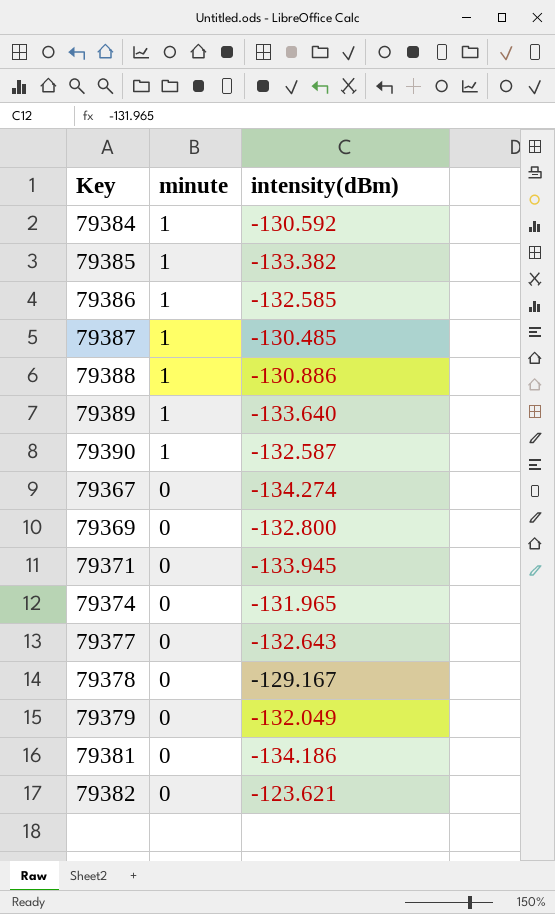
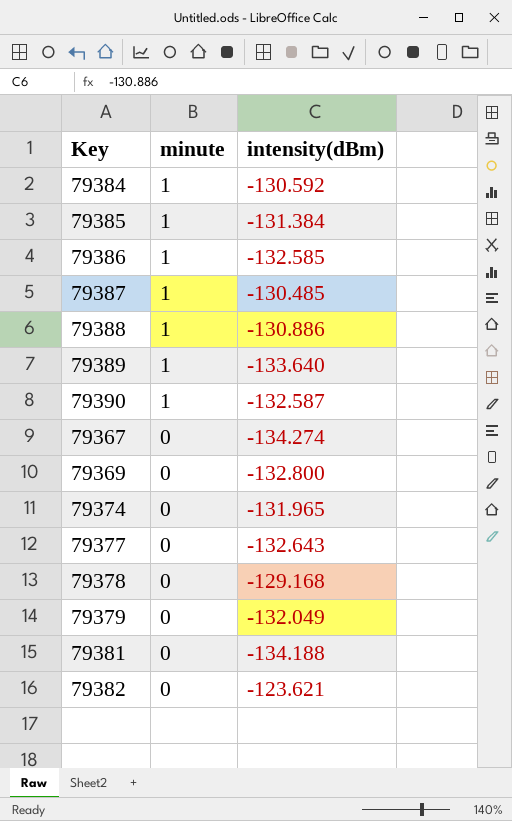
row 79371: 0 | -133.945 -> none
79385 | intensity(dBm): -133.382 -> -131.384
79378 | intensity(dBm): -129.167 -> -129.168
79381 | intensity(dBm): -134.186 -> -134.188

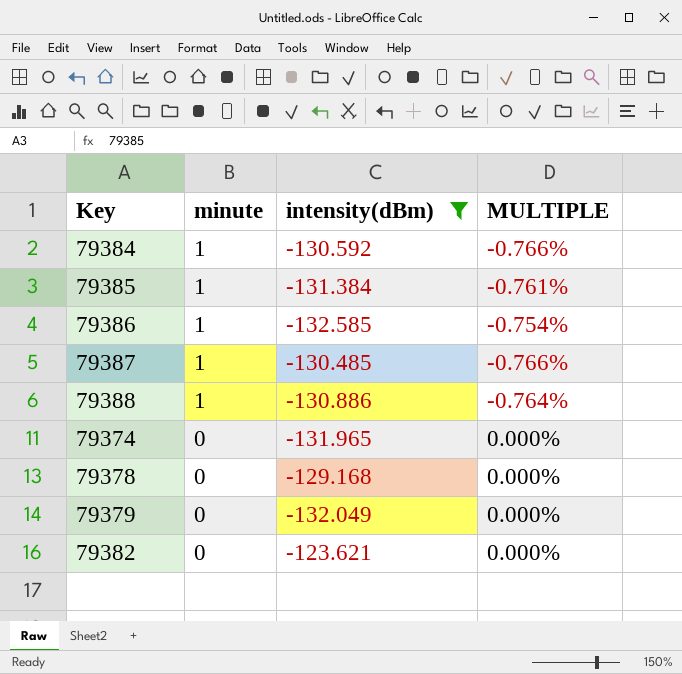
filter: none -> intensity(dBm) >= -132.585
column MULTIPLE | formula: none -> [minute] / [intensity(dBm)]

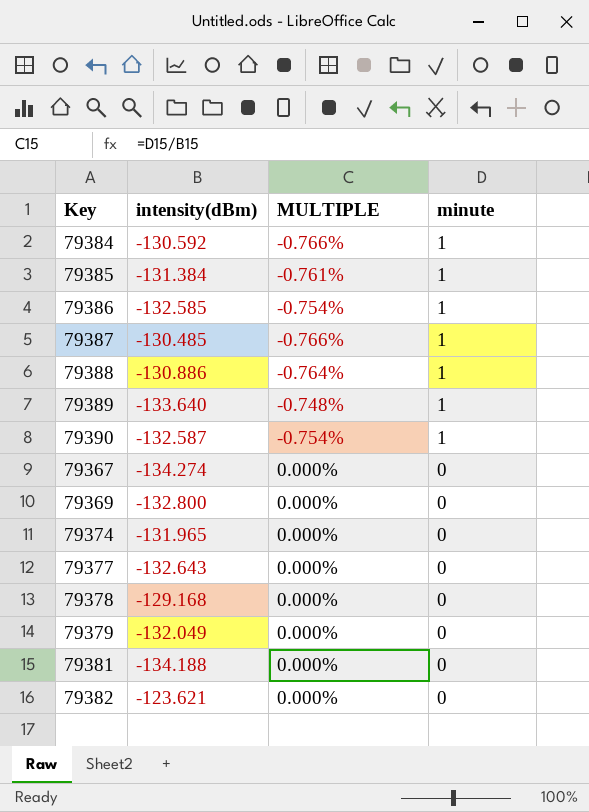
filter: intensity(dBm) >= -132.585 -> none
column minute | position: 2 -> 4

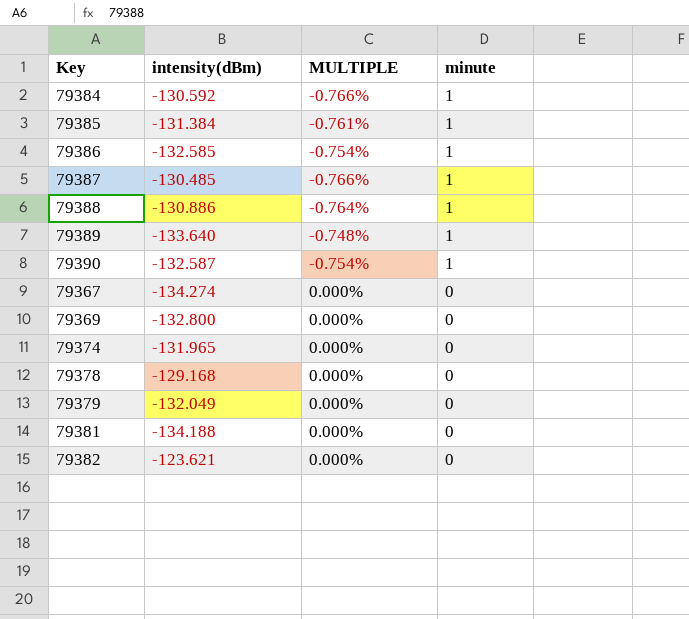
row 79377: -132.643 | 0.000% | 0 -> none

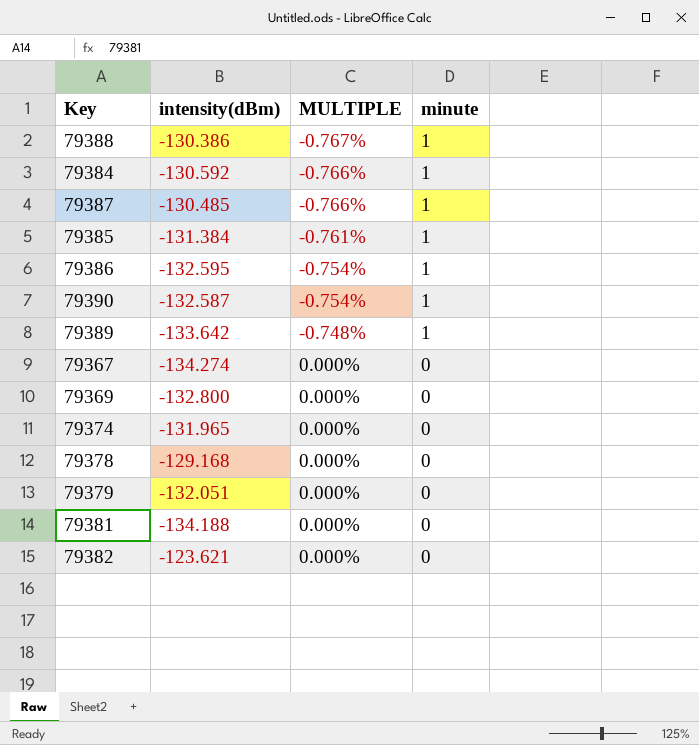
row order: minute descending -> MULTIPLE ascending
79388 | intensity(dBm): -130.886 -> -130.386
79388 | MULTIPLE: -0.764% -> -0.767%
79386 | intensity(dBm): -132.585 -> -132.595
79389 | intensity(dBm): -133.640 -> -133.642
79379 | intensity(dBm): -132.049 -> -132.051

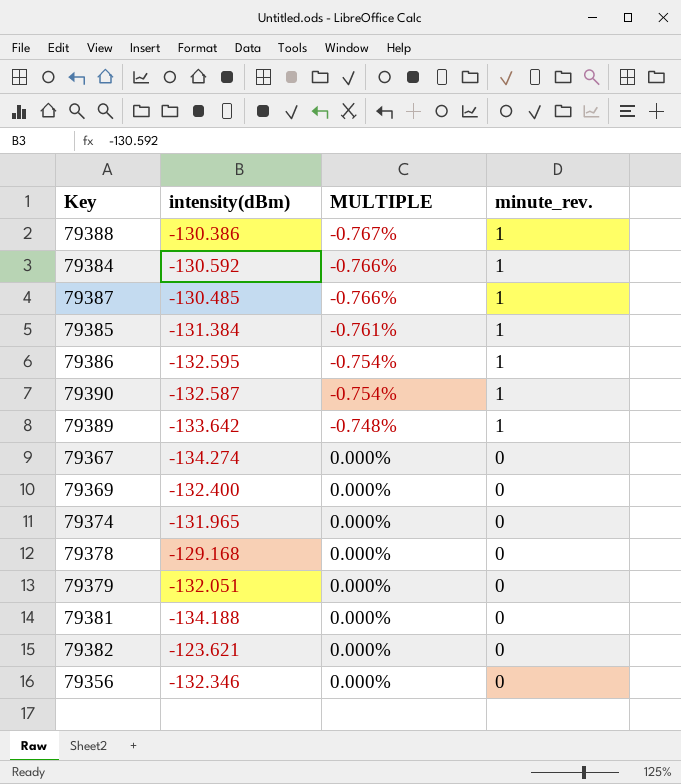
column name: minute -> minute_rev.
79369 | intensity(dBm): -132.800 -> -132.400
row 79356: none -> -132.346 | 0.000% | 0

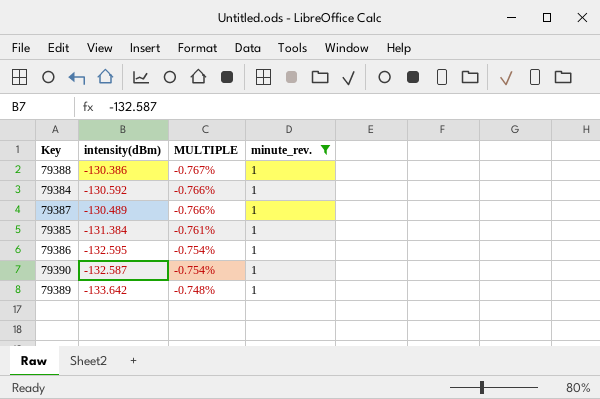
filter: none -> minute_rev. = 1
79387 | intensity(dBm): -130.485 -> -130.489

